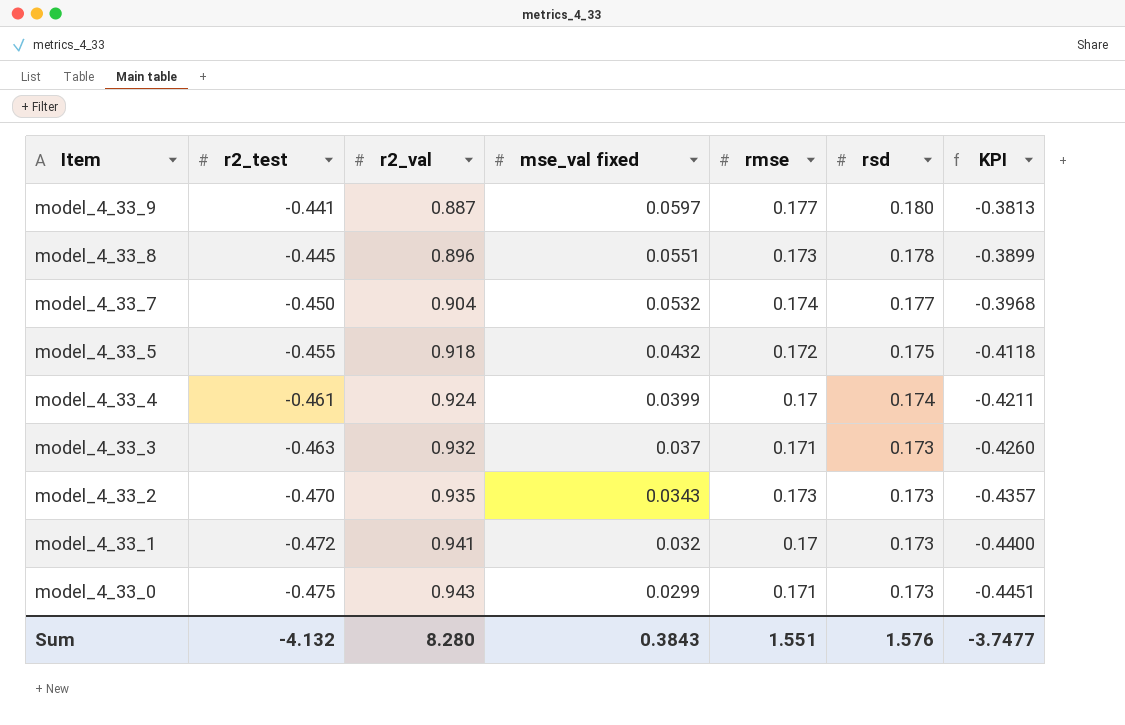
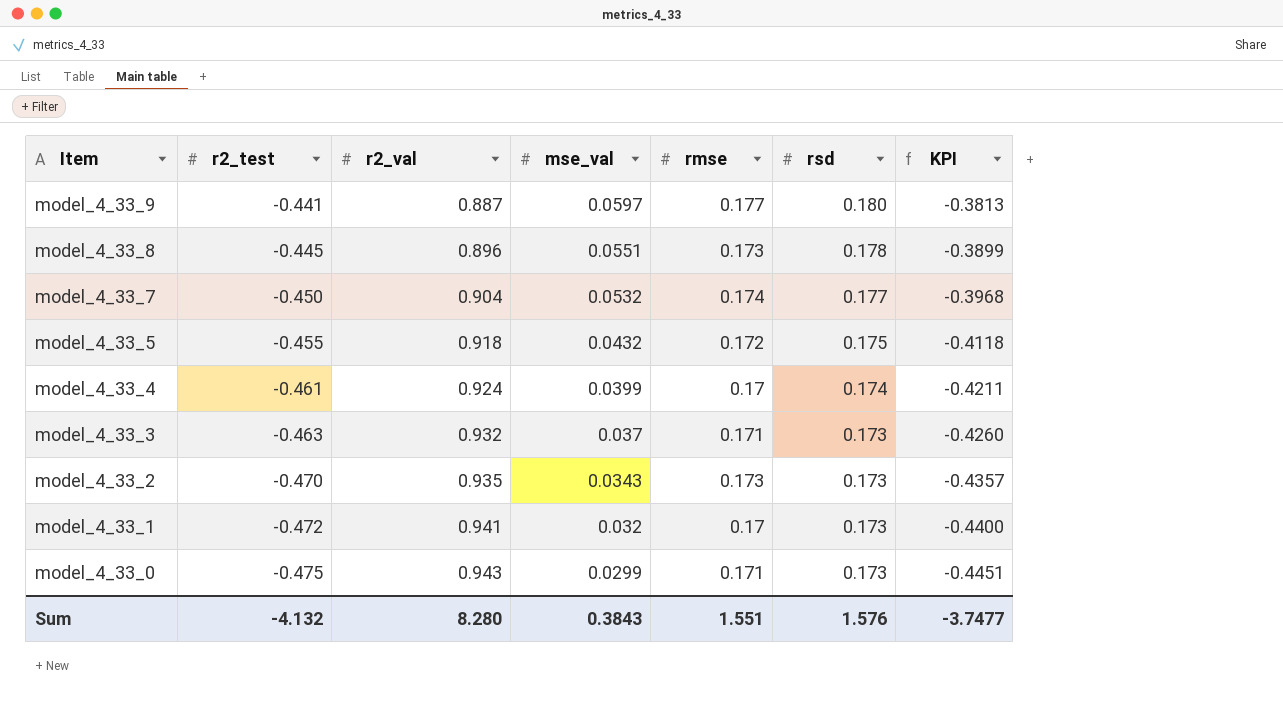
column name: mse_val fixed -> mse_val

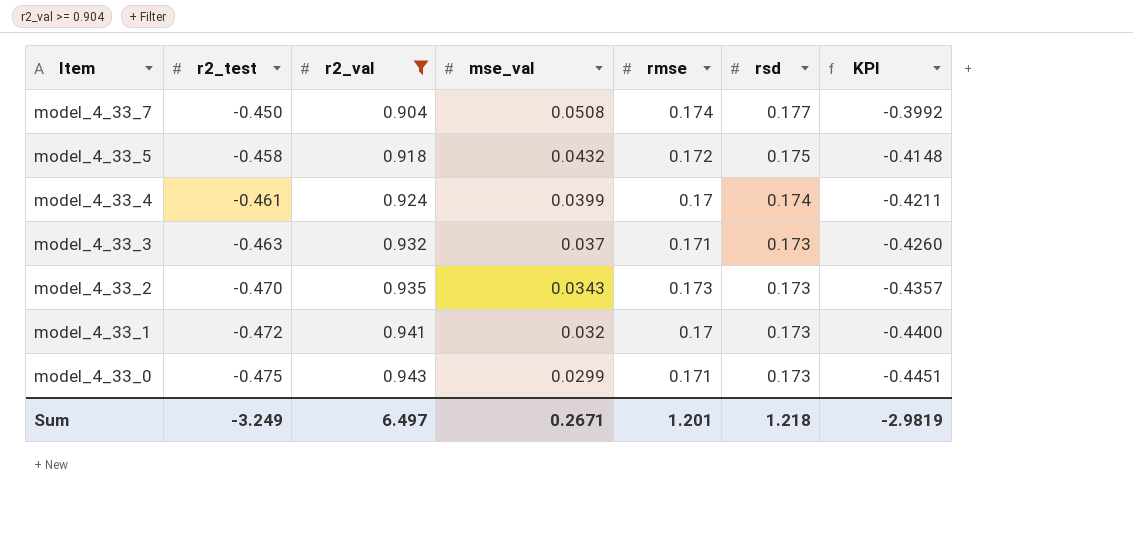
filter: none -> r2_val >= 0.904
model_4_33_7 | mse_val: 0.0532 -> 0.0508
model_4_33_7 | KPI: -0.3968 -> -0.3992
model_4_33_5 | r2_test: -0.455 -> -0.458
model_4_33_5 | KPI: -0.4118 -> -0.4148
Sum | r2_test: -4.132 -> -3.249
Sum | r2_val: 8.280 -> 6.497
Sum | mse_val: 0.3843 -> 0.2671
Sum | rmse: 1.551 -> 1.201
Sum | rsd: 1.576 -> 1.218
Sum | KPI: -3.7477 -> -2.9819

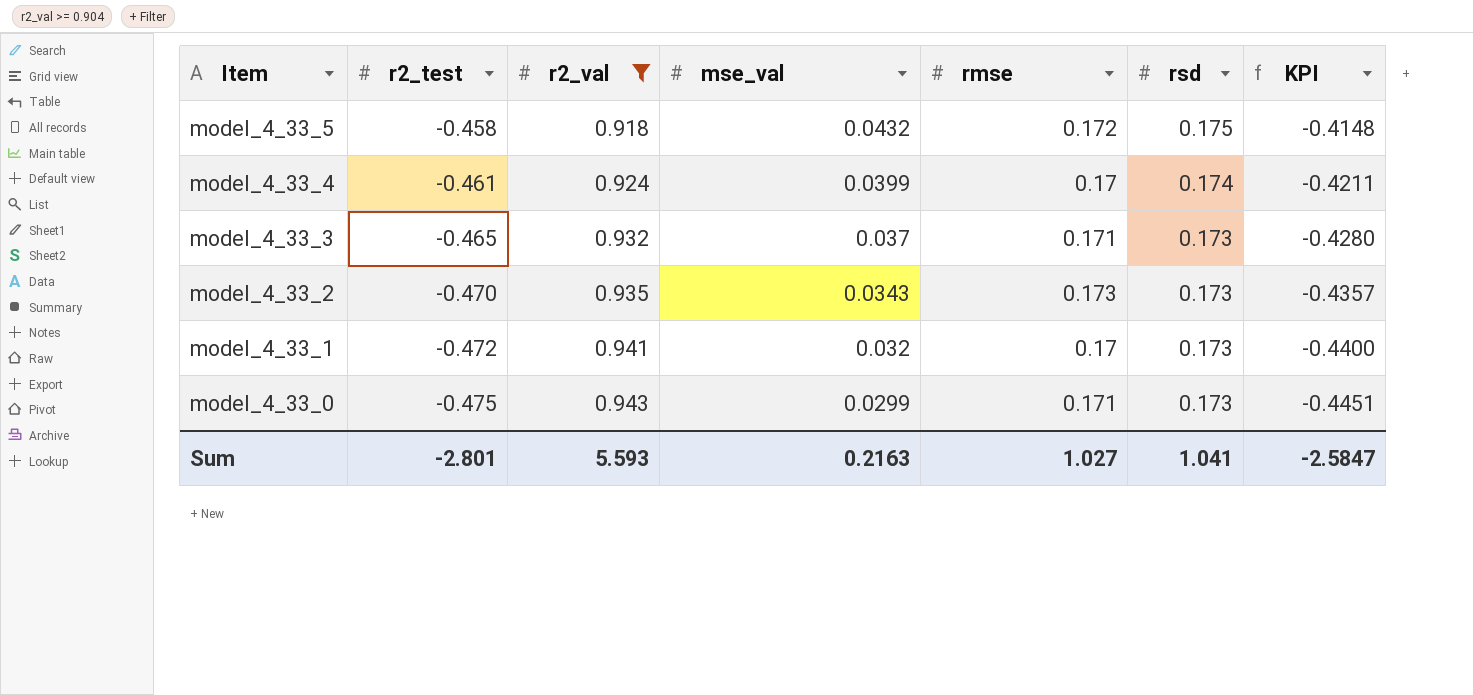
row model_4_33_7: -0.450 | 0.904 | 0.0508 | 0.174 | 0.177 | -0.3992 -> none
model_4_33_3 | r2_test: -0.463 -> -0.465
model_4_33_3 | KPI: -0.4260 -> -0.4280
Sum | r2_test: -3.249 -> -2.801
Sum | r2_val: 6.497 -> 5.593
Sum | mse_val: 0.2671 -> 0.2163
Sum | rmse: 1.201 -> 1.027
Sum | rsd: 1.218 -> 1.041
Sum | KPI: -2.9819 -> -2.5847

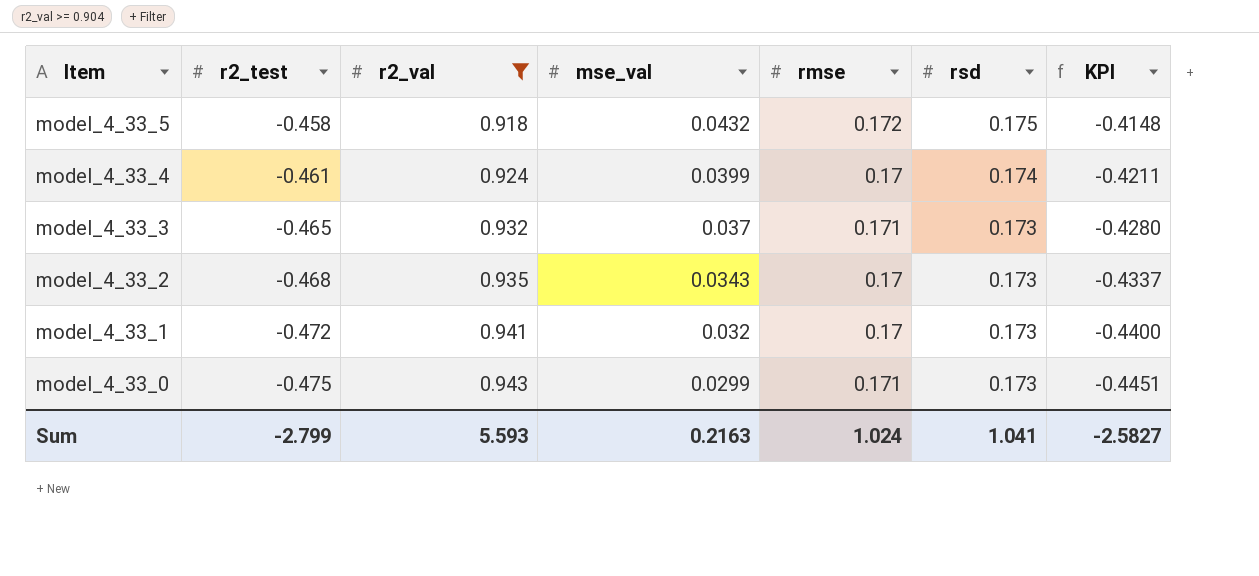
model_4_33_2 | r2_test: -0.470 -> -0.468
model_4_33_2 | rmse: 0.173 -> 0.17
model_4_33_2 | KPI: -0.4357 -> -0.4337
Sum | r2_test: -2.801 -> -2.799
Sum | rmse: 1.027 -> 1.024
Sum | KPI: -2.5847 -> -2.5827

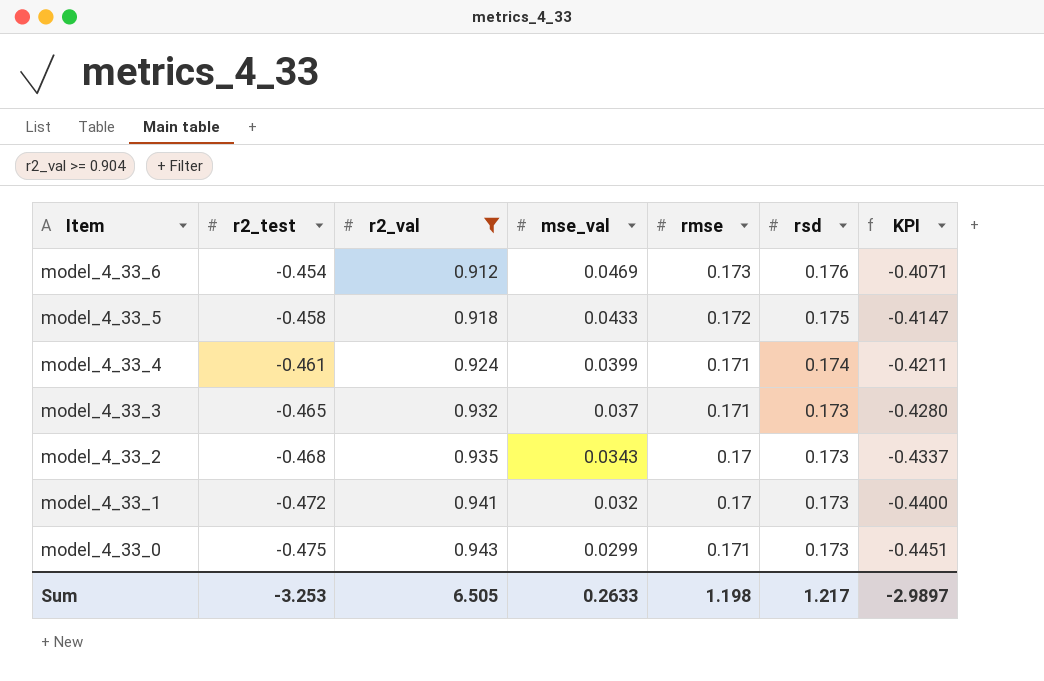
row model_4_33_6: none -> -0.454 | 0.912 | 0.0469 | 0.173 | 0.176 | -0.4071
model_4_33_5 | mse_val: 0.0432 -> 0.0433
model_4_33_5 | KPI: -0.4148 -> -0.4147
model_4_33_4 | rmse: 0.17 -> 0.171
Sum | r2_test: -2.799 -> -3.253
Sum | r2_val: 5.593 -> 6.505
Sum | mse_val: 0.2163 -> 0.2633
Sum | rmse: 1.024 -> 1.198
Sum | rsd: 1.041 -> 1.217
Sum | KPI: -2.5827 -> -2.9897

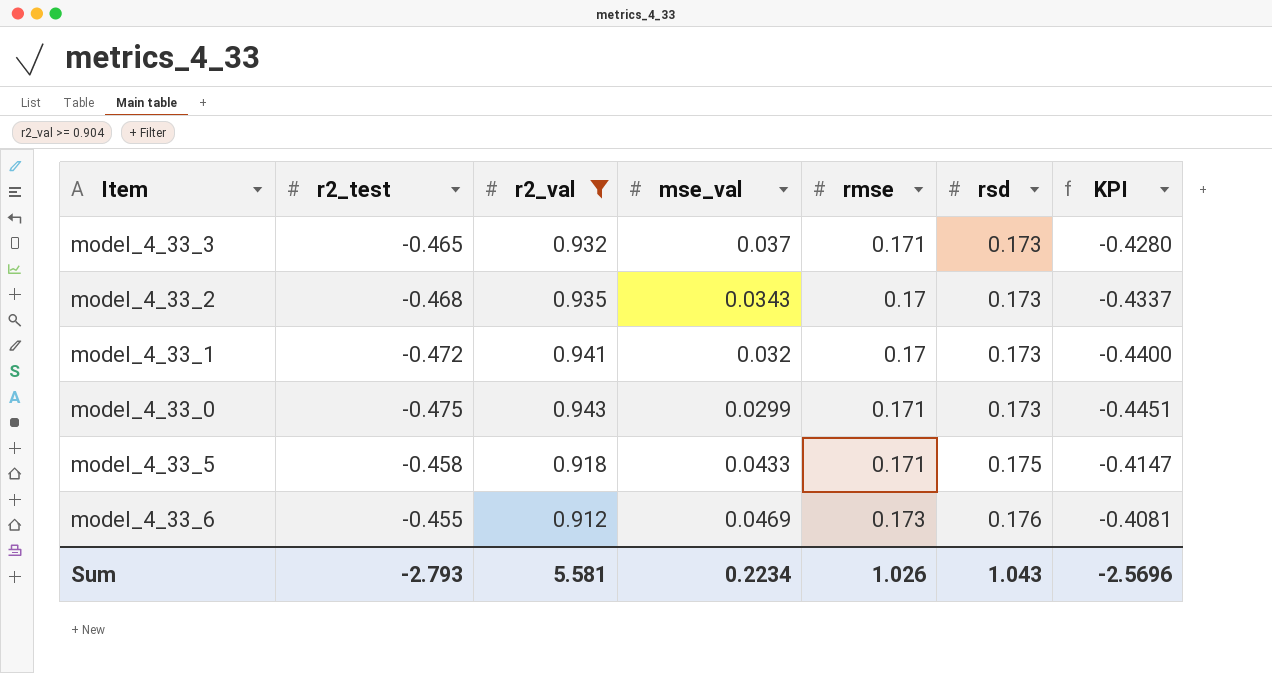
row order: Item descending -> rsd ascending
row model_4_33_4: -0.461 | 0.924 | 0.0399 | 0.171 | 0.174 | -0.4211 -> none
model_4_33_5 | rmse: 0.172 -> 0.171
model_4_33_6 | r2_test: -0.454 -> -0.455
model_4_33_6 | KPI: -0.4071 -> -0.4081
Sum | r2_test: -3.253 -> -2.793
Sum | r2_val: 6.505 -> 5.581
Sum | mse_val: 0.2633 -> 0.2234
Sum | rmse: 1.198 -> 1.026
Sum | rsd: 1.217 -> 1.043
Sum | KPI: -2.9897 -> -2.5696

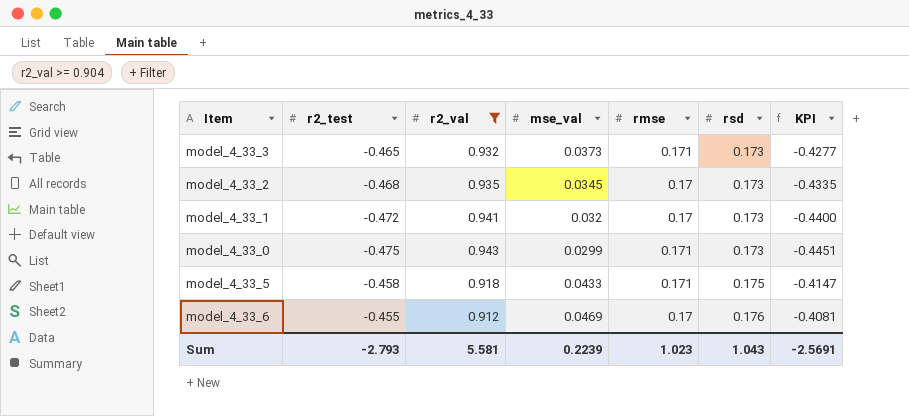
model_4_33_3 | mse_val: 0.037 -> 0.0373
model_4_33_3 | KPI: -0.4280 -> -0.4277
model_4_33_2 | mse_val: 0.0343 -> 0.0345
model_4_33_2 | KPI: -0.4337 -> -0.4335
model_4_33_6 | rmse: 0.173 -> 0.17
Sum | mse_val: 0.2234 -> 0.2239
Sum | rmse: 1.026 -> 1.023
Sum | KPI: -2.5696 -> -2.5691

